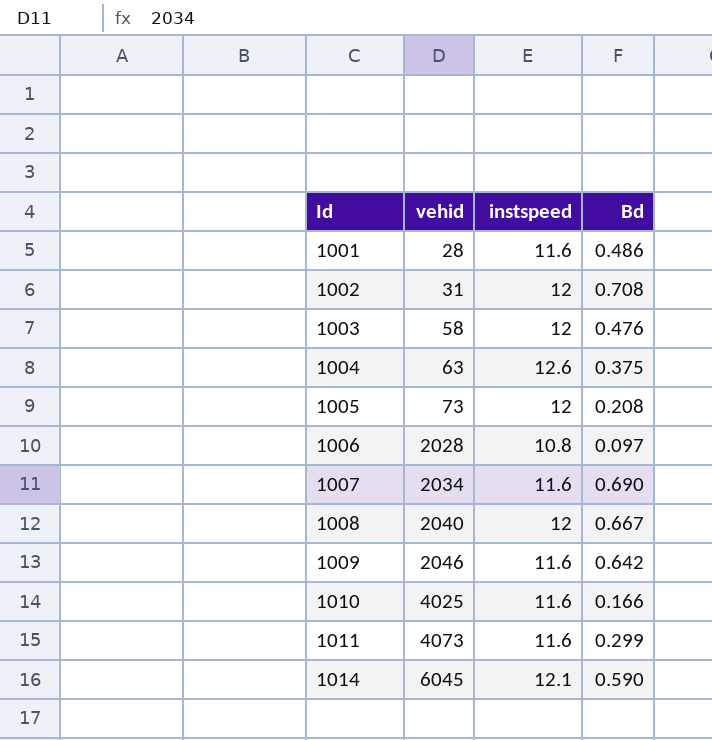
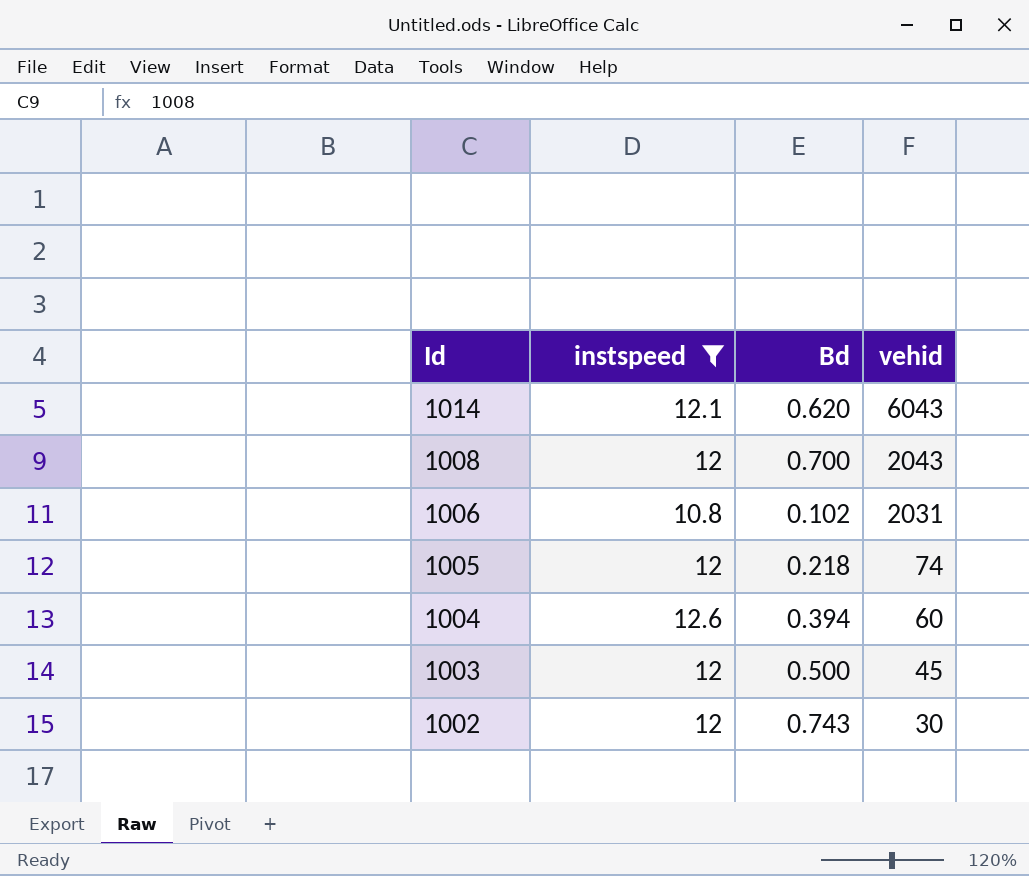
filter: none -> instspeed != 11.6
row order: Id ascending -> Id descending
column vehid | position: 2 -> 4
1014 | Bd: 0.590 -> 0.620
1014 | vehid: 6045 -> 6043
1008 | Bd: 0.667 -> 0.700
1008 | vehid: 2040 -> 2043
1006 | Bd: 0.097 -> 0.102
1006 | vehid: 2028 -> 2031
1005 | Bd: 0.208 -> 0.218
1005 | vehid: 73 -> 74
1004 | Bd: 0.375 -> 0.394
1004 | vehid: 63 -> 60
1003 | Bd: 0.476 -> 0.500
1003 | vehid: 58 -> 45
1002 | Bd: 0.708 -> 0.743
1002 | vehid: 31 -> 30

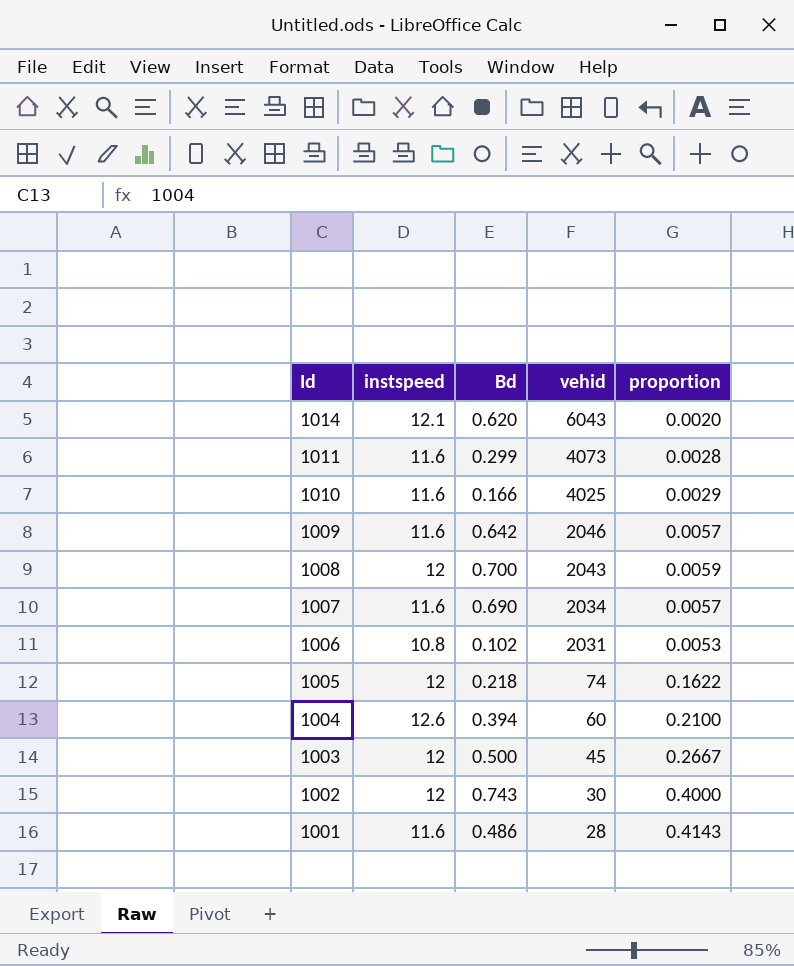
filter: instspeed != 11.6 -> none
column proportion | formula: none -> [instspeed] / [vehid]

